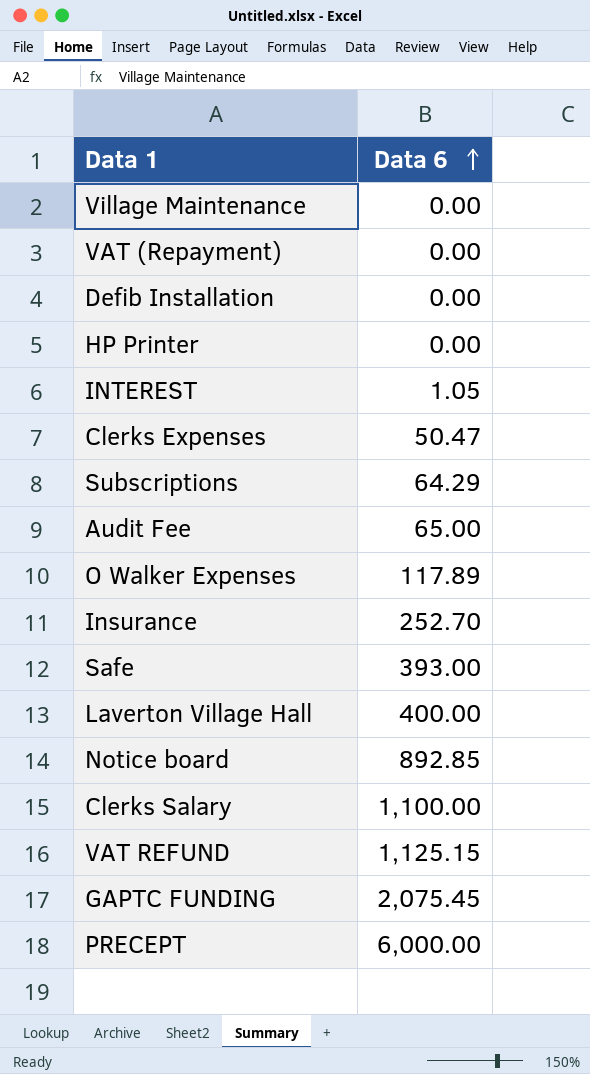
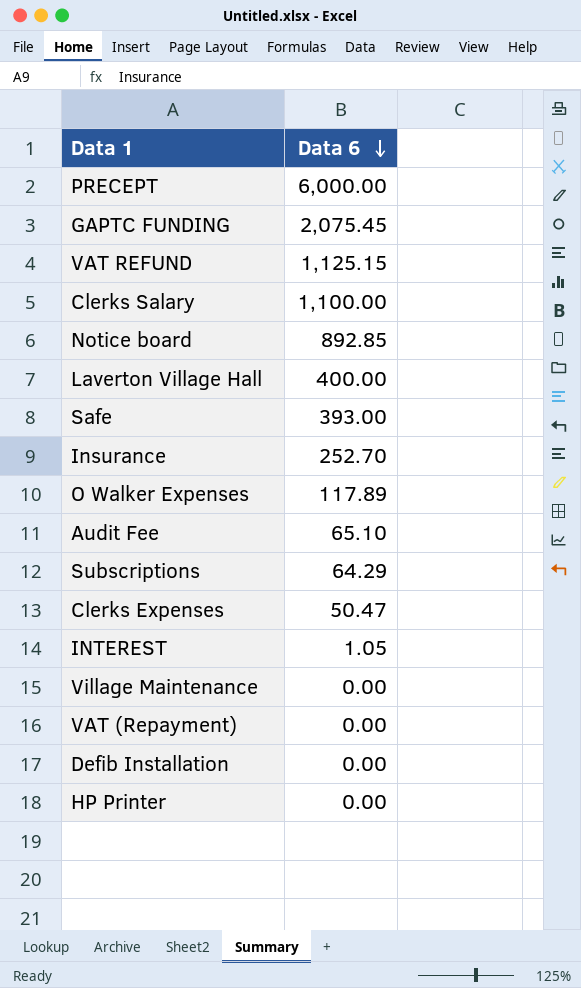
row order: Data 6 ascending -> Data 6 descending
Audit Fee | Data 6: 65.00 -> 65.10

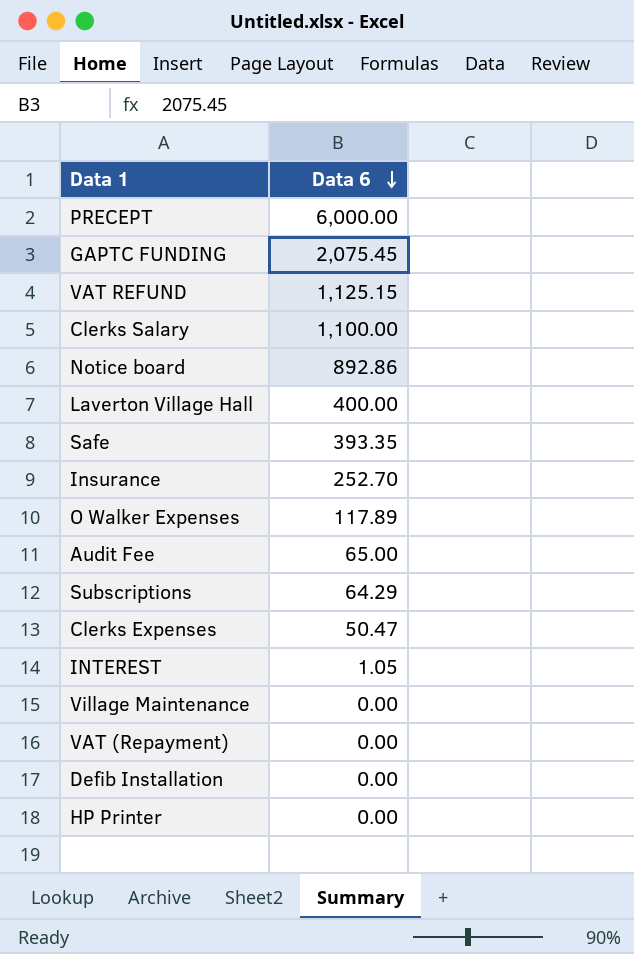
Notice board | Data 6: 892.85 -> 892.86
Safe | Data 6: 393.00 -> 393.35
Audit Fee | Data 6: 65.10 -> 65.00

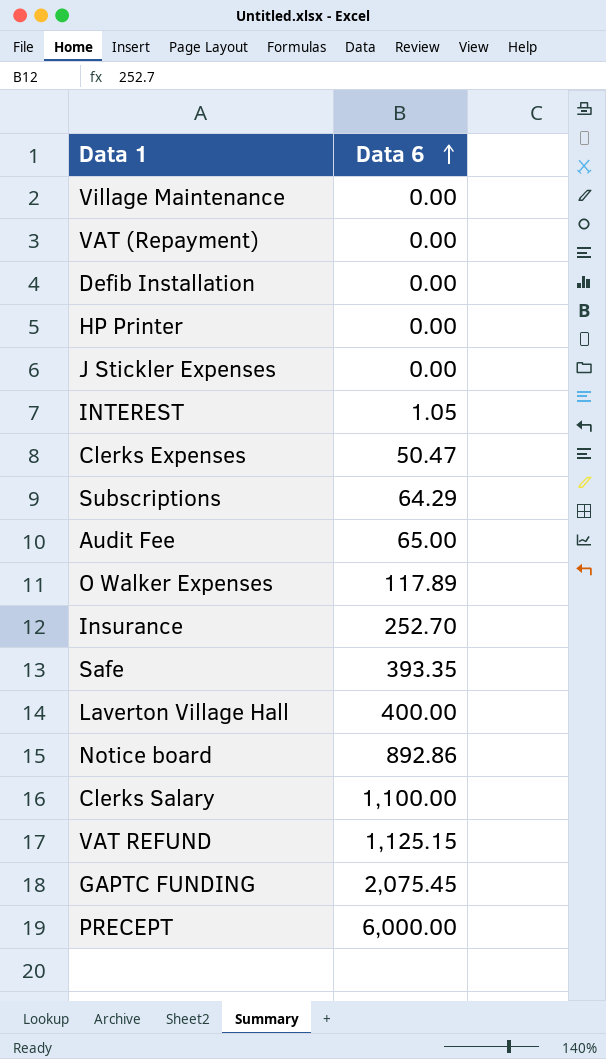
row order: Data 6 descending -> Data 6 ascending
row J Stickler Expenses: none -> 0.00

